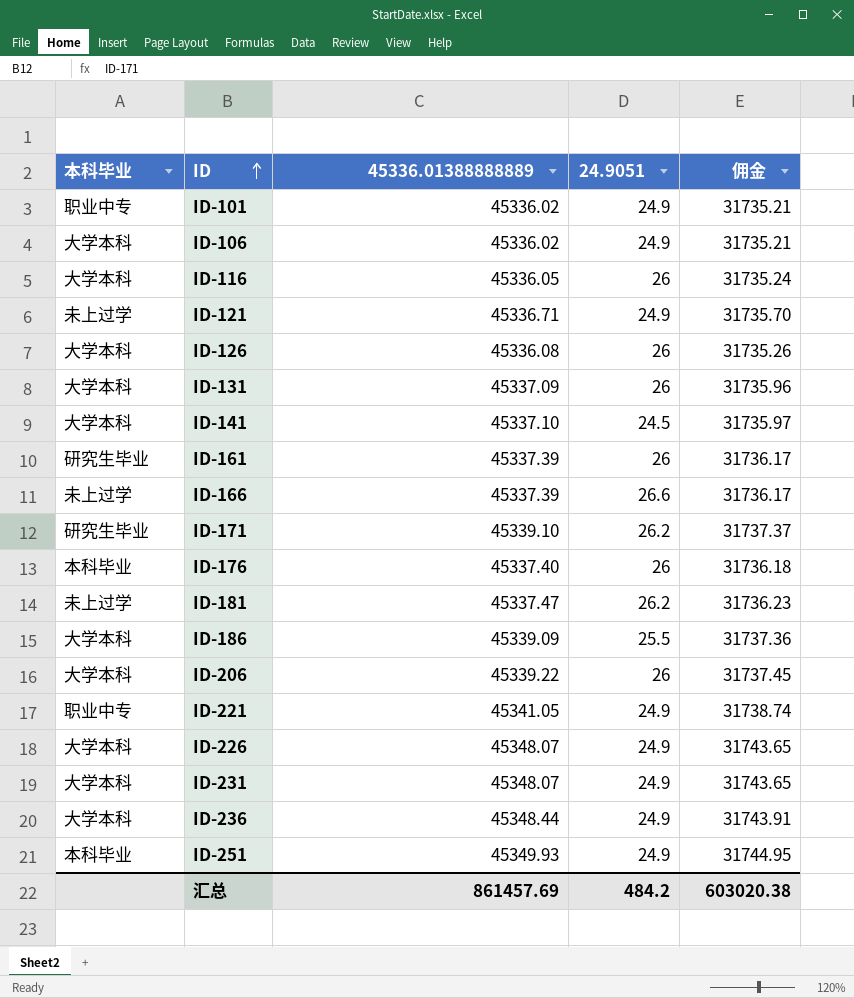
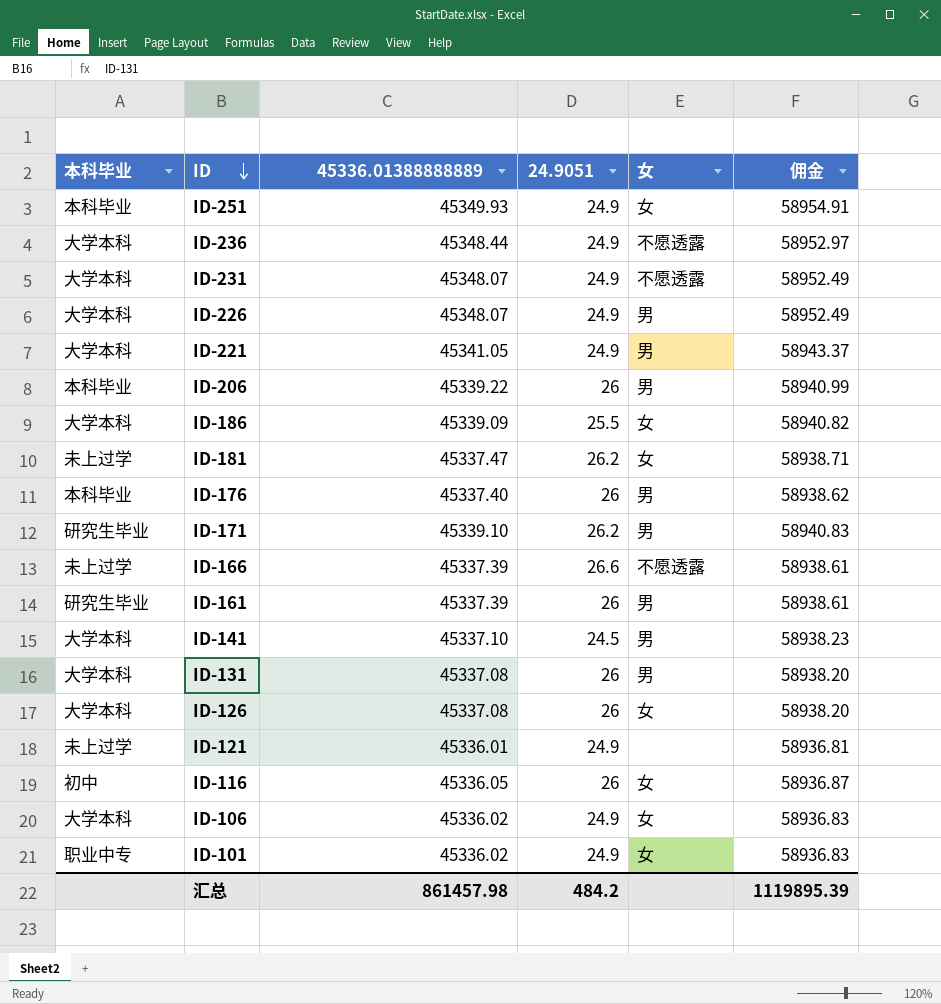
row order: ID ascending -> ID descending
column 女 | position: none -> 5
column 佣金 | formula: [45336.01388888889] * 0.7 -> [45336.01388888889] * 1.3
ID-221 | 本科毕业: 职业中专 -> 大学本科
ID-206 | 本科毕业: 大学本科 -> 本科毕业
ID-131 | 45336.01388888889: 45337.09 -> 45337.08
ID-126 | 45336.01388888889: 45336.08 -> 45337.08
ID-121 | 45336.01388888889: 45336.71 -> 45336.01
ID-116 | 本科毕业: 大学本科 -> 初中
汇总 | 45336.01388888889: 861457.69 -> 861457.98
汇总 | 佣金: 603020.38 -> 1119895.39

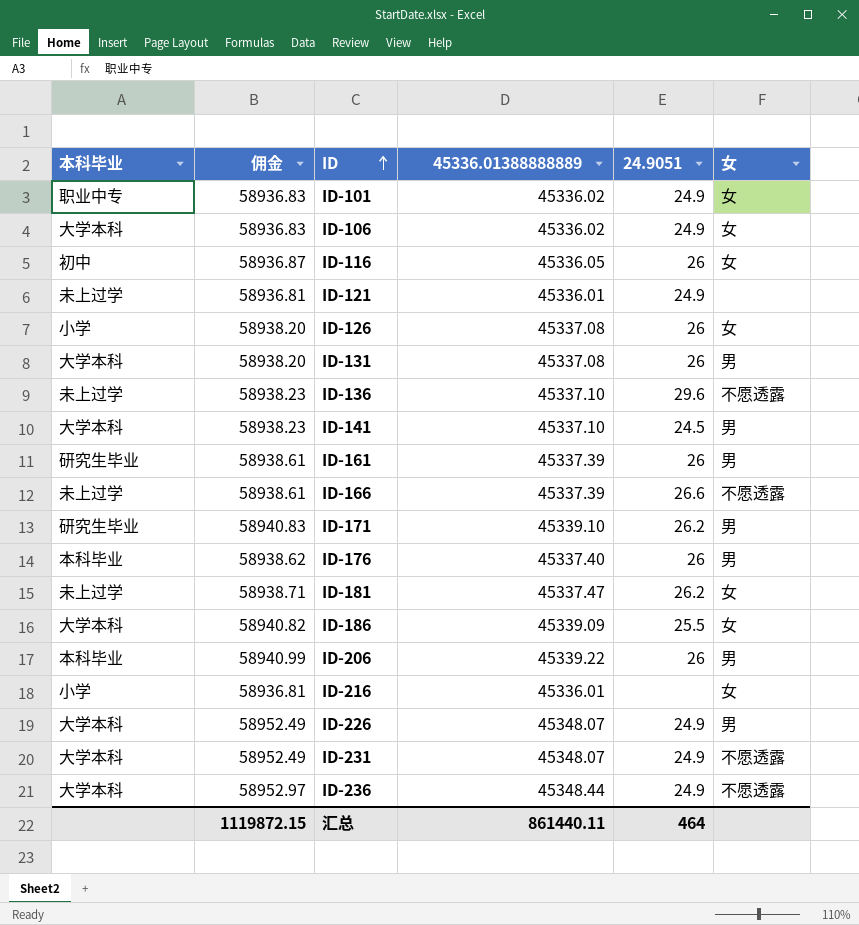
row order: ID descending -> ID ascending
column 佣金 | position: 6 -> 2
row ID-251: 本科毕业 | 45349.93 | 24.9 | 女 | 58954.91 -> none
row ID-221: 大学本科 | 45341.05 | 24.9 | 男 | 58943.37 -> none
ID-126 | 本科毕业: 大学本科 -> 小学
row ID-136: none -> 未上过学 | 58938.23 | 45337.10 | 29.6 | 不愿透露
row ID-216: none -> 小学 | 58936.81 | 45336.01 | none | 女
汇总 | 佣金: 1119895.39 -> 1119872.15
汇总 | 45336.01388888889: 861457.98 -> 861440.11
汇总 | 24.9051: 484.2 -> 464

